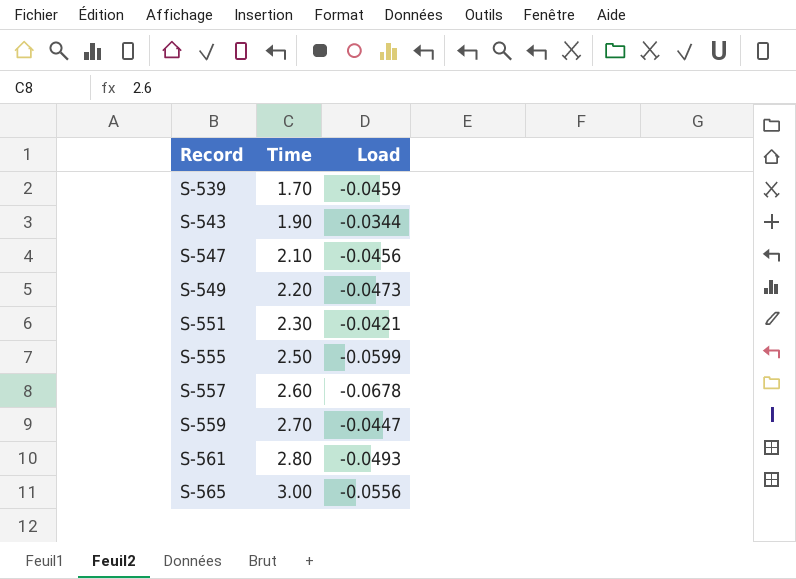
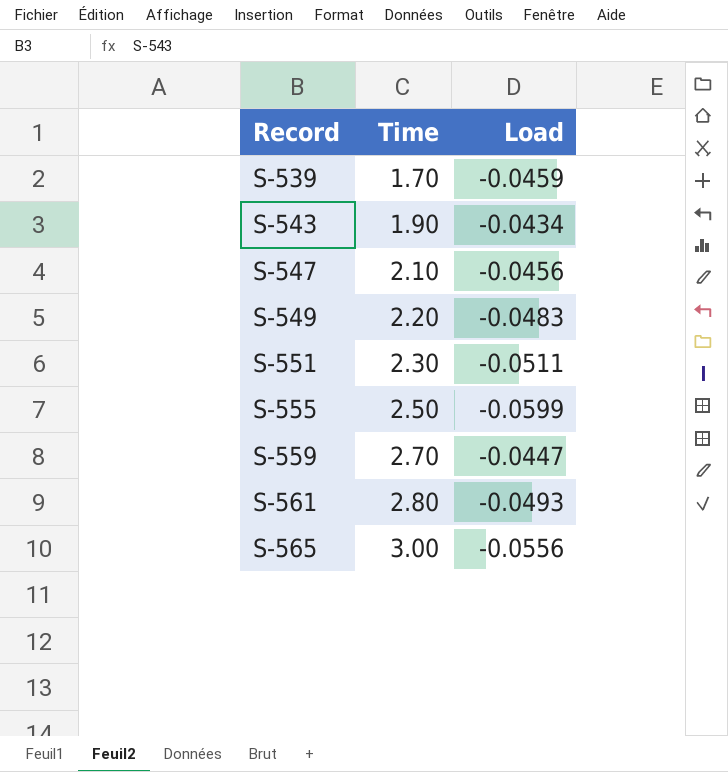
row S-557: 2.60 | -0.0678 -> none
S-543 | Load: -0.0344 -> -0.0434
S-549 | Load: -0.0473 -> -0.0483
S-551 | Load: -0.0421 -> -0.0511

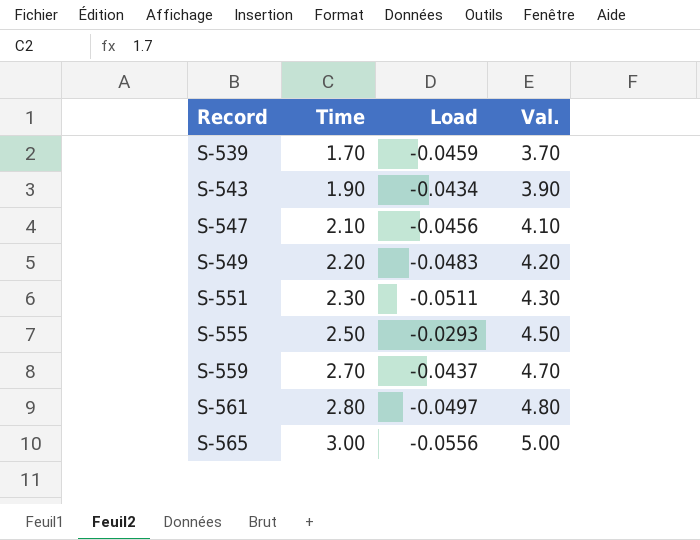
column Val. | formula: none -> [Time] + 2
S-555 | Load: -0.0599 -> -0.0293
S-559 | Load: -0.0447 -> -0.0437
S-561 | Load: -0.0493 -> -0.0497

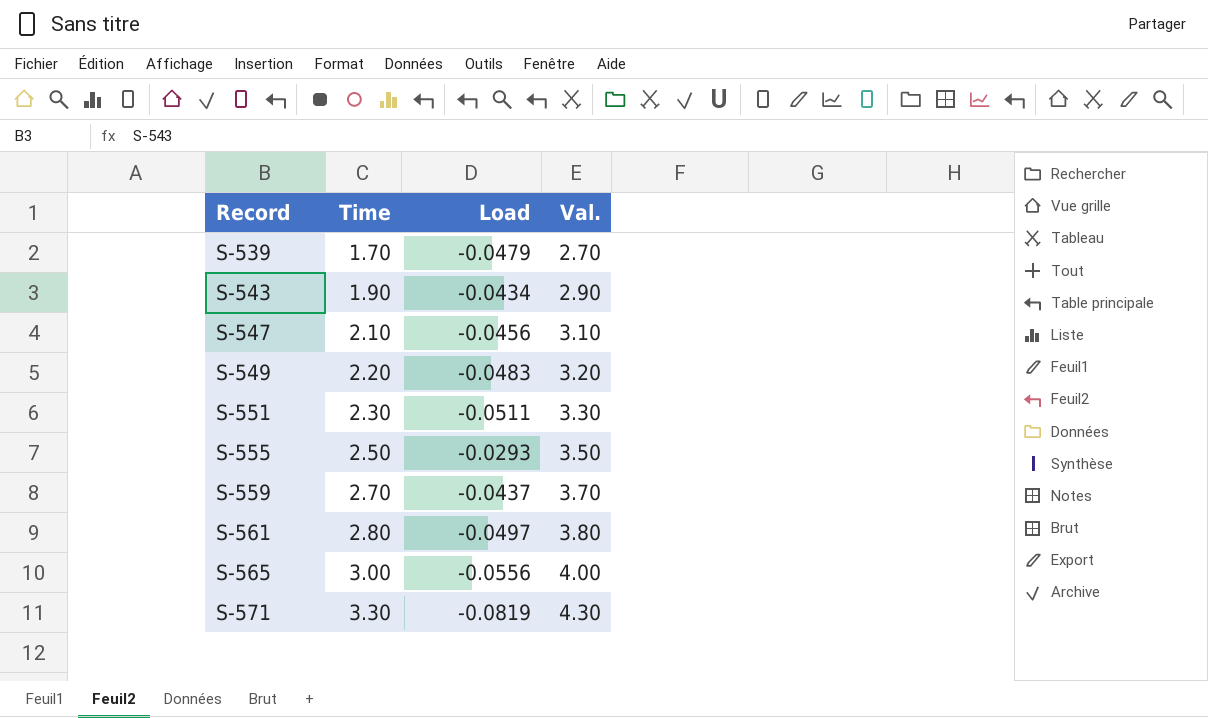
column Val. | formula: [Time] + 2 -> [Time] + 1
S-539 | Load: -0.0459 -> -0.0479
row S-571: none -> 3.30 | -0.0819 | 4.30

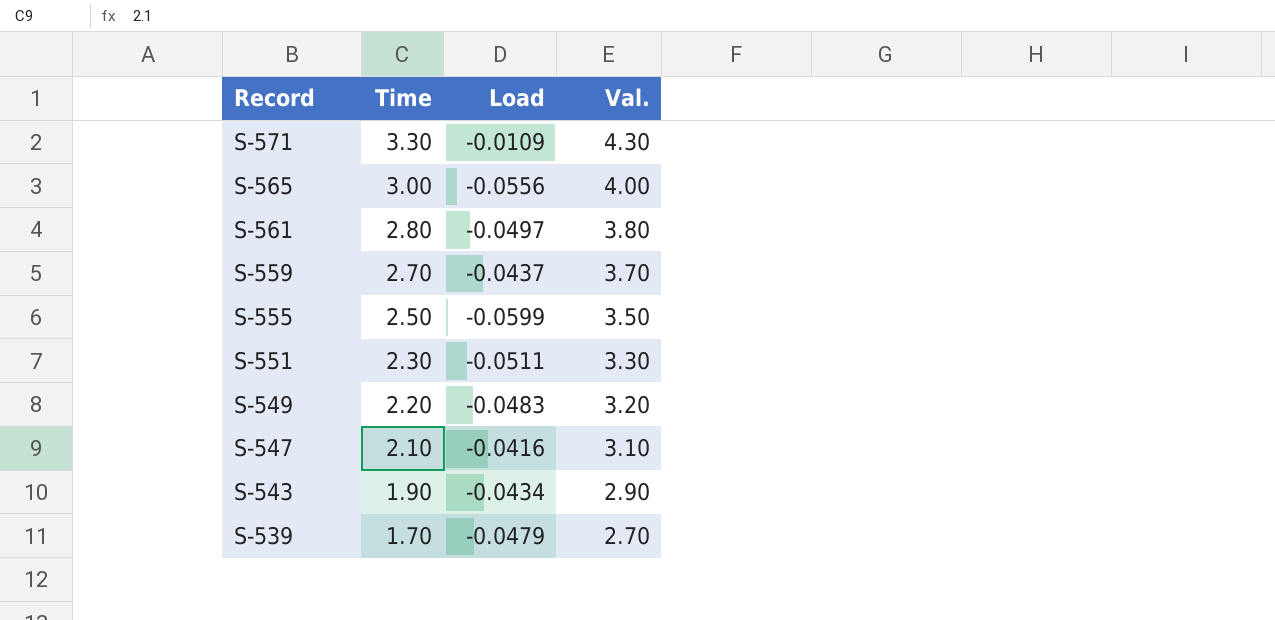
row order: Record ascending -> Record descending
S-571 | Load: -0.0819 -> -0.0109
S-555 | Load: -0.0293 -> -0.0599
S-547 | Load: -0.0456 -> -0.0416

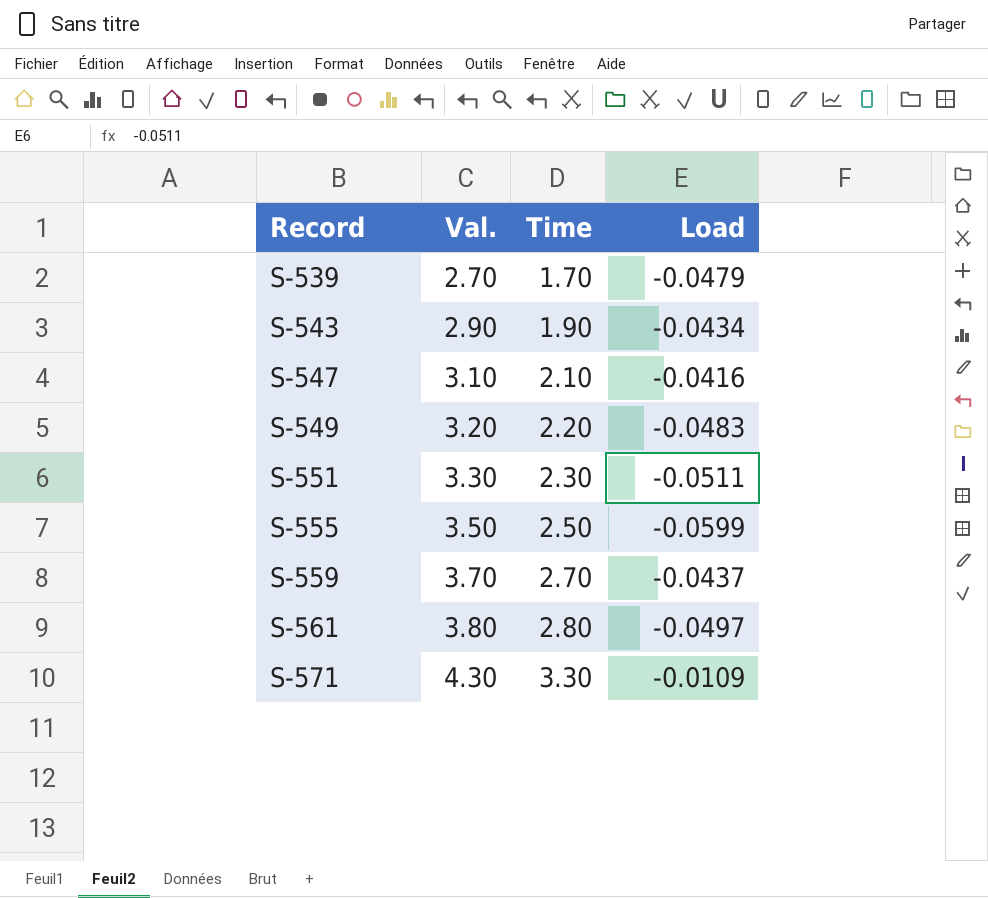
row order: Record descending -> Record ascending
column Val. | position: 4 -> 2
row S-565: 3.00 | -0.0556 | 4.00 -> none

